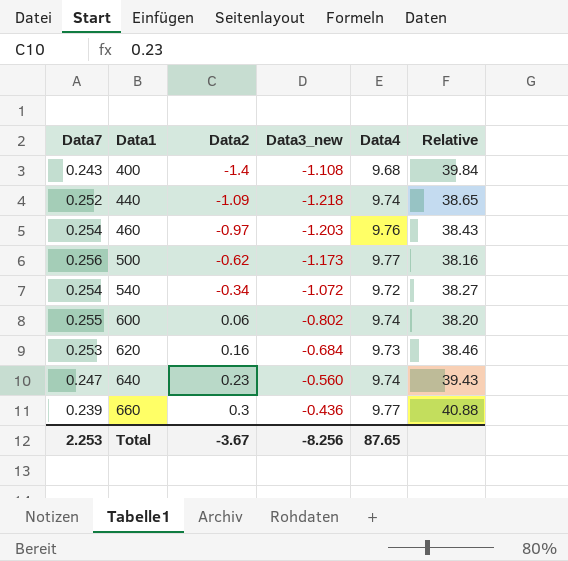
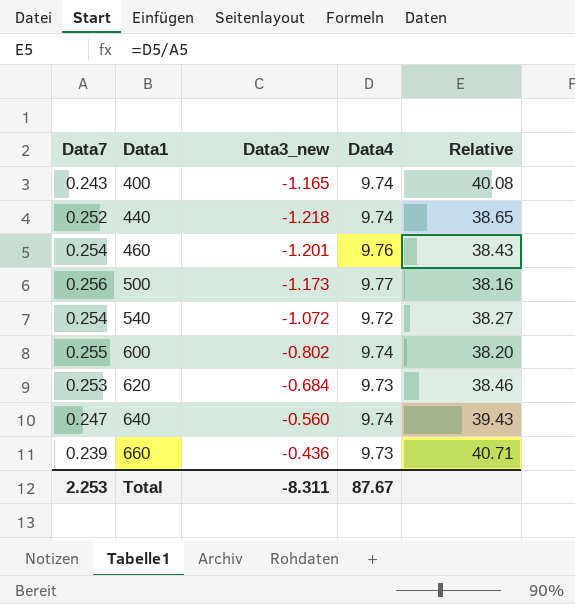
column Data2 | position: 3 -> none
400 | Data3_new: -1.108 -> -1.165
400 | Data4: 9.68 -> 9.74
400 | Relative: 39.84 -> 40.08
460 | Data3_new: -1.203 -> -1.201
660 | Data4: 9.77 -> 9.73
660 | Relative: 40.88 -> 40.71
Total | Data3_new: -8.256 -> -8.311
Total | Data4: 87.65 -> 87.67

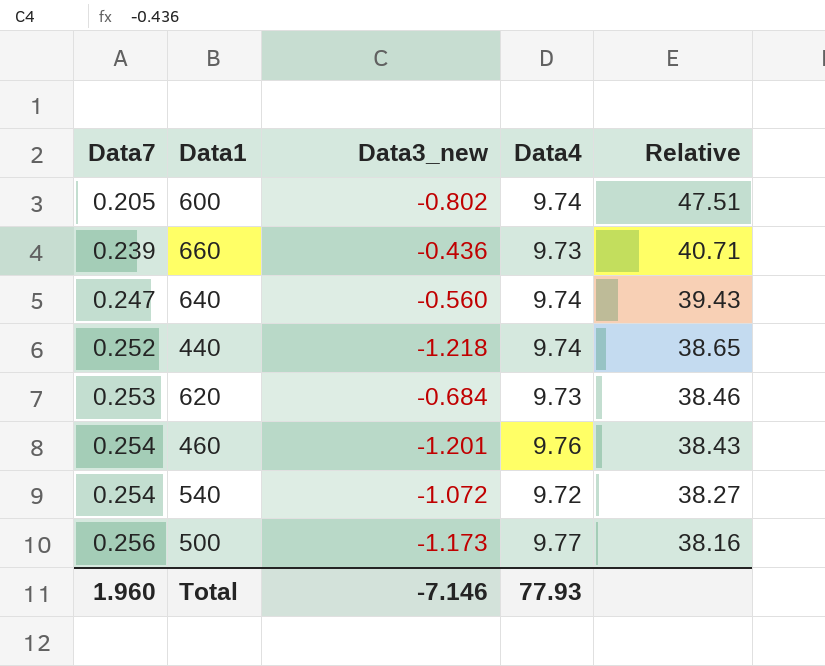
row order: Data1 ascending -> Data7 ascending
row 400: 0.243 | -1.165 | 9.74 | 40.08 -> none
600 | Data7: 0.255 -> 0.205
600 | Relative: 38.20 -> 47.51
Total | Data7: 2.253 -> 1.960
Total | Data3_new: -8.311 -> -7.146
Total | Data4: 87.67 -> 77.93

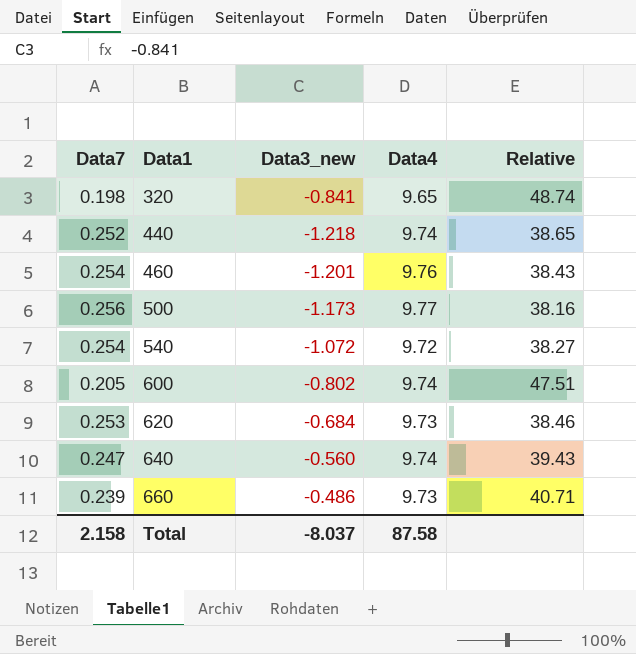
row order: Data7 ascending -> Data1 ascending
row 320: none -> 0.198 | -0.841 | 9.65 | 48.74
660 | Data3_new: -0.436 -> -0.486
Total | Data7: 1.960 -> 2.158
Total | Data3_new: -7.146 -> -8.037
Total | Data4: 77.93 -> 87.58

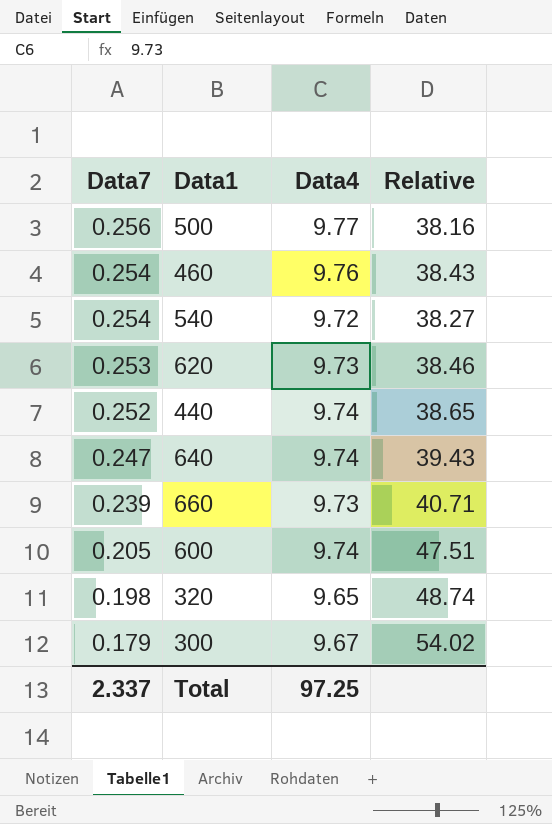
row order: Data1 ascending -> Data7 descending
column Data3_new | position: 3 -> none
row 300: none -> 0.179 | 9.67 | 54.02
Total | Data7: 2.158 -> 2.337
Total | Data4: 87.58 -> 97.25

